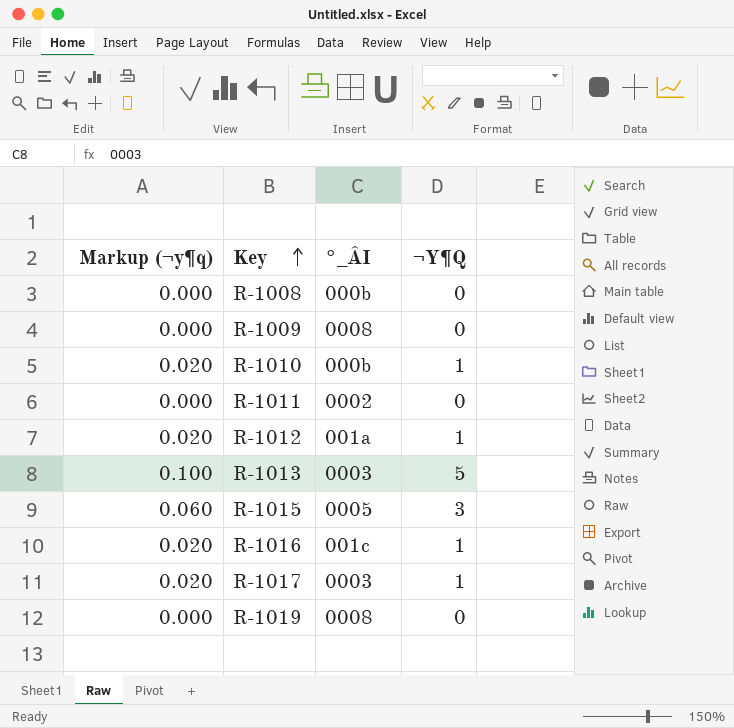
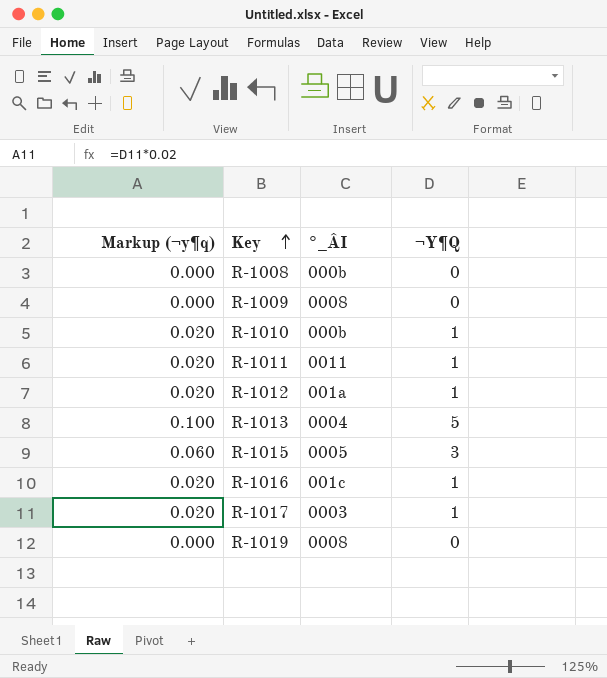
R-1011 | Markup (¬y¶q): 0.000 -> 0.020
R-1011 | °_ÂI: 0002 -> 0011
R-1011 | ¬Y¶Q: 0 -> 1
R-1013 | °_ÂI: 0003 -> 0004

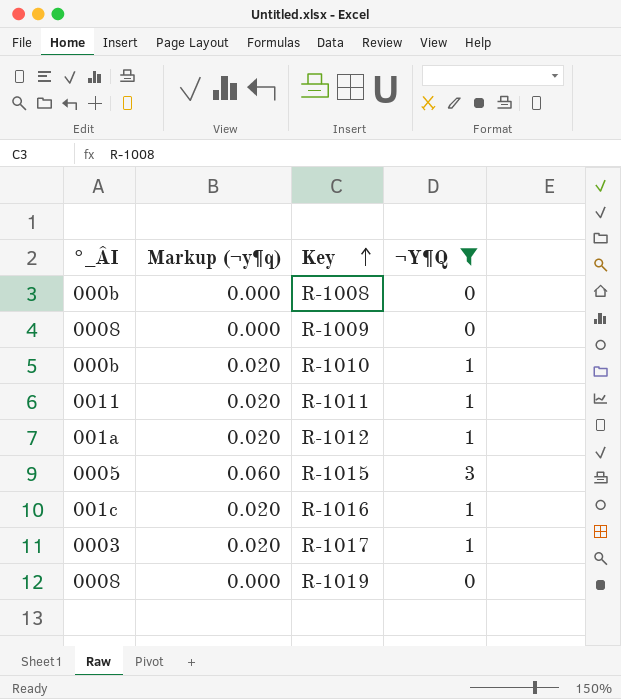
filter: none -> ¬Y¶Q != 5
column °_ÂI | position: 3 -> 1

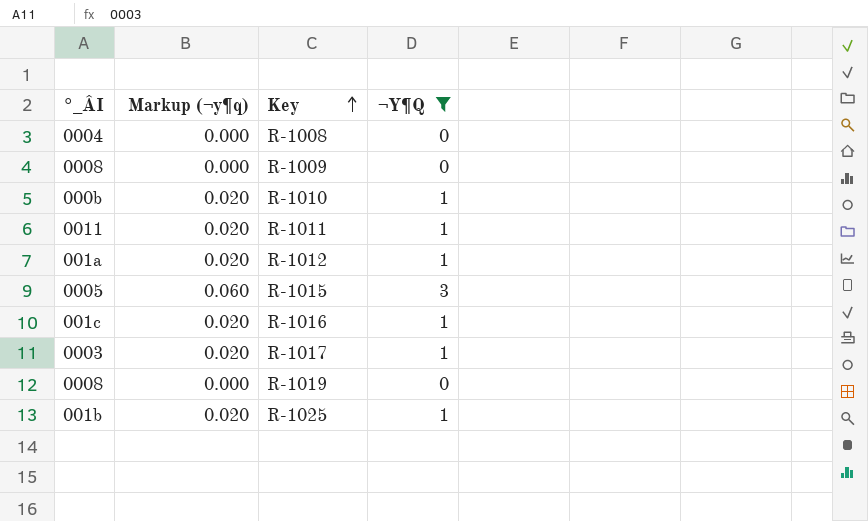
R-1008 | °_ÂI: 000b -> 0004
row R-1025: none -> 001b | 0.020 | 1

